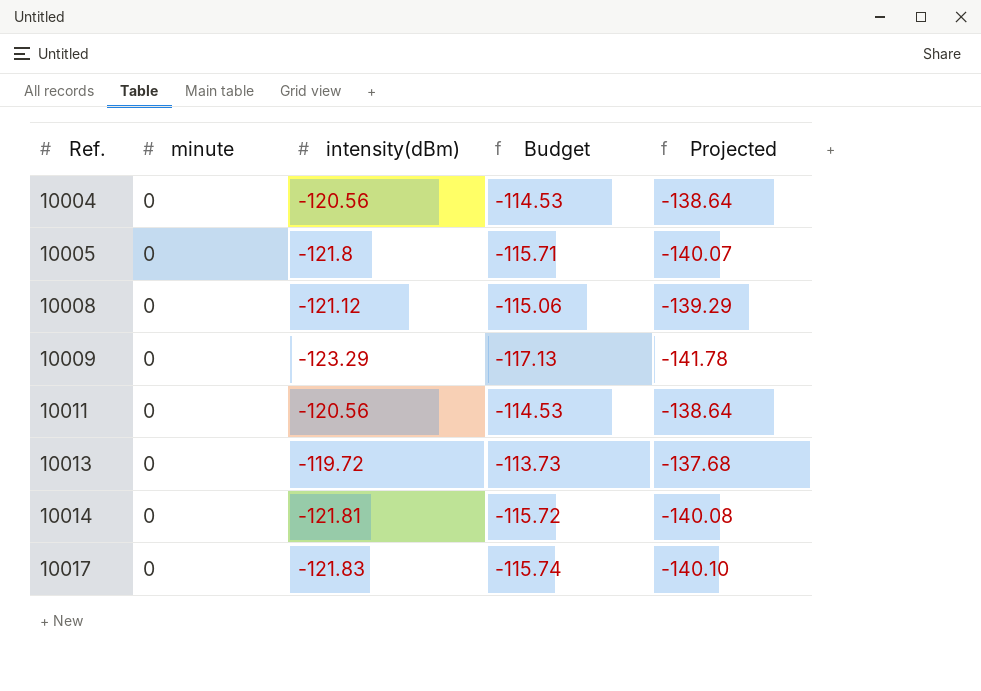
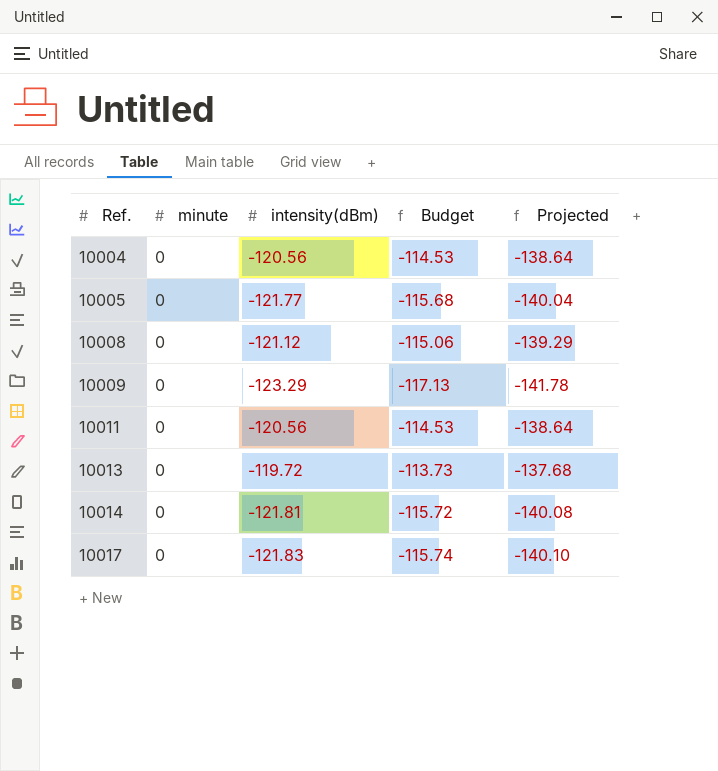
10005 | intensity(dBm): -121.8 -> -121.77
10005 | Budget: -115.71 -> -115.68
10005 | Projected: -140.07 -> -140.04

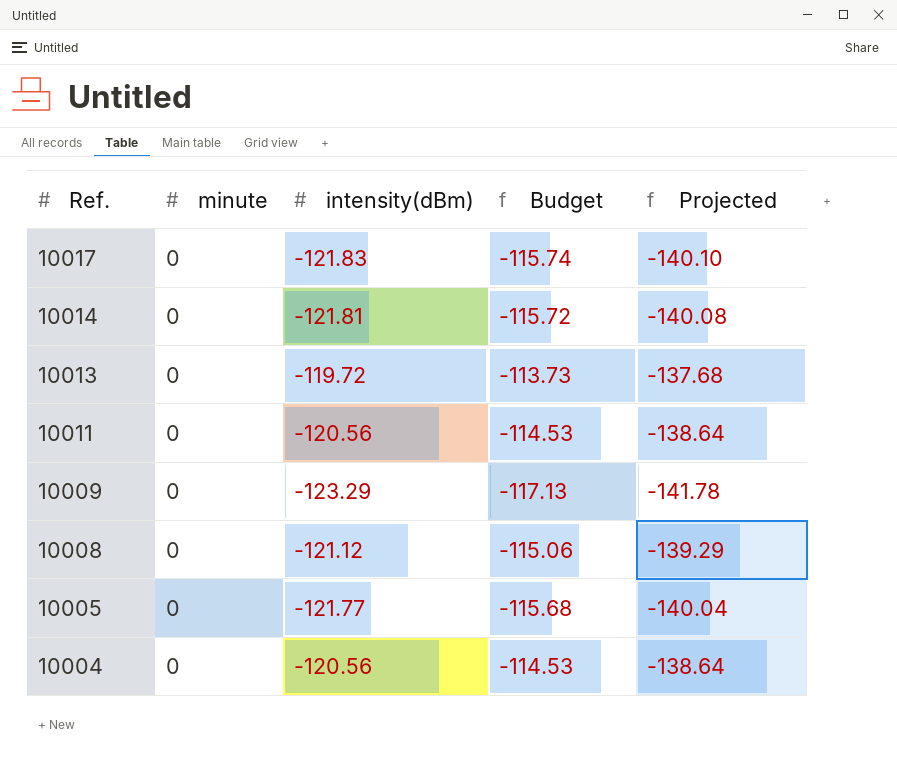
row order: Ref. ascending -> Ref. descending

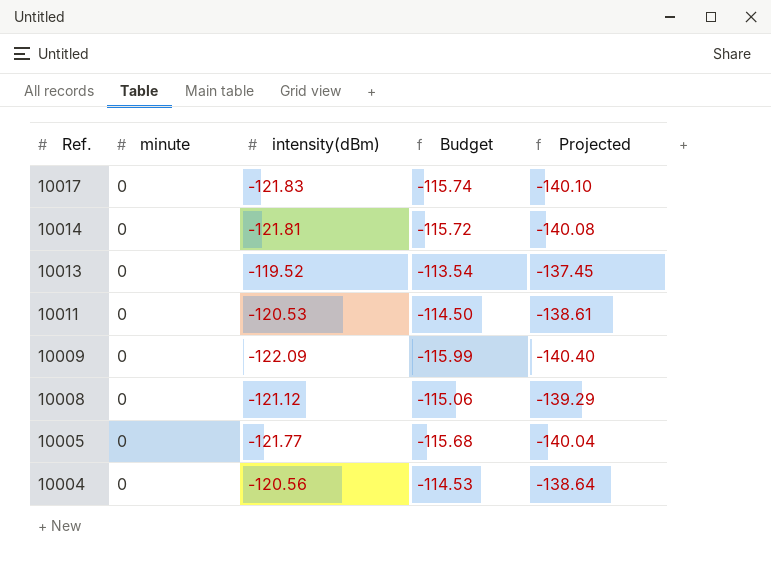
10013 | intensity(dBm): -119.72 -> -119.52
10013 | Budget: -113.73 -> -113.54
10013 | Projected: -137.68 -> -137.45
10011 | intensity(dBm): -120.56 -> -120.53
10011 | Budget: -114.53 -> -114.50
10011 | Projected: -138.64 -> -138.61
10009 | intensity(dBm): -123.29 -> -122.09
10009 | Budget: -117.13 -> -115.99
10009 | Projected: -141.78 -> -140.40

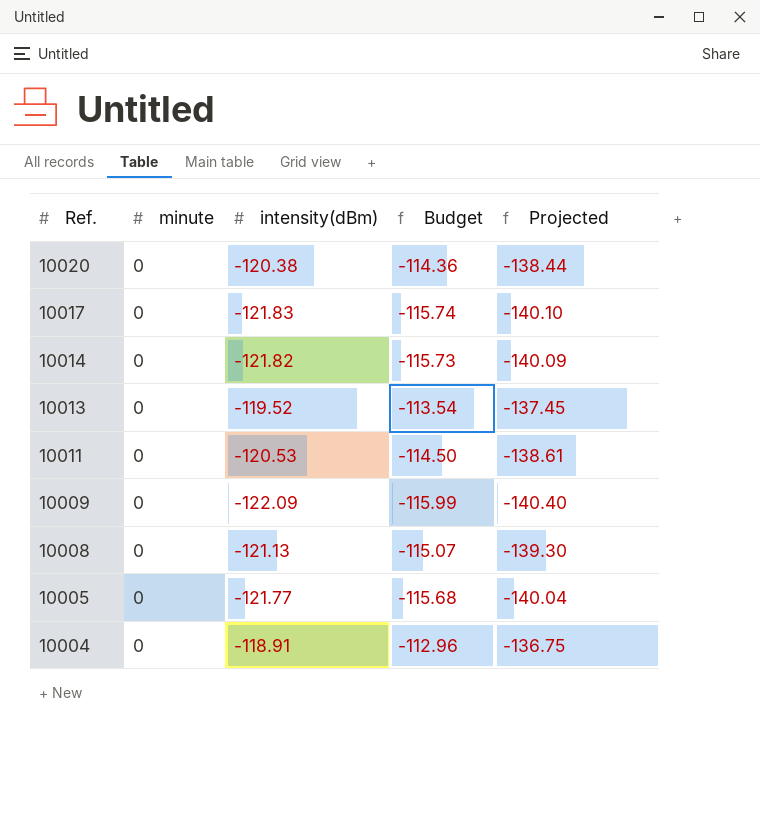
row 10020: none -> 0 | -120.38 | -114.36 | -138.44
10014 | intensity(dBm): -121.81 -> -121.82
10014 | Budget: -115.72 -> -115.73
10014 | Projected: -140.08 -> -140.09
10008 | intensity(dBm): -121.12 -> -121.13
10008 | Budget: -115.06 -> -115.07
10008 | Projected: -139.29 -> -139.30
10004 | intensity(dBm): -120.56 -> -118.91
10004 | Budget: -114.53 -> -112.96
10004 | Projected: -138.64 -> -136.75

